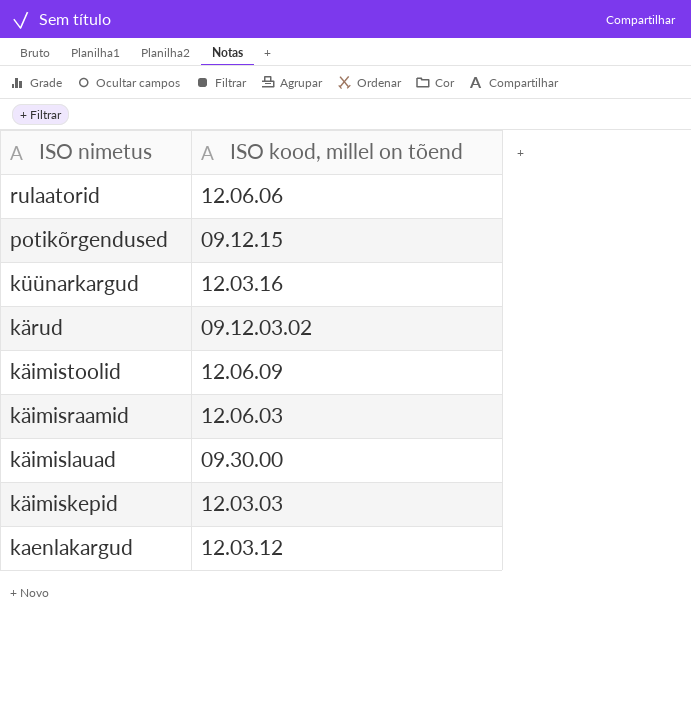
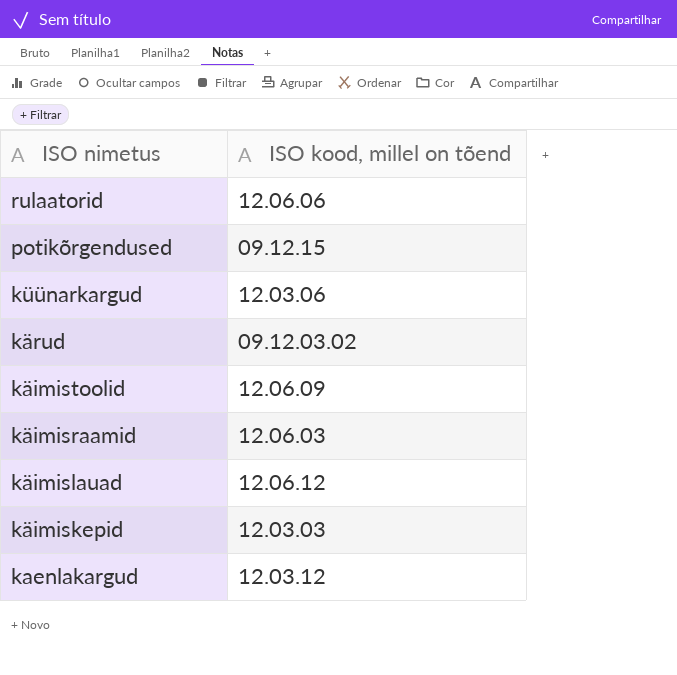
küünarkargud | ISO kood, millel on tõend: 12.03.16 -> 12.03.06
käimislauad | ISO kood, millel on tõend: 09.30.00 -> 12.06.12

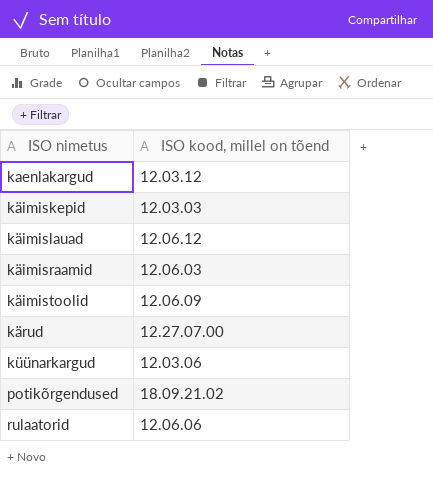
row order: ISO nimetus descending -> ISO nimetus ascending
kärud | ISO kood, millel on tõend: 09.12.03.02 -> 12.27.07.00
potikõrgendused | ISO kood, millel on tõend: 09.12.15 -> 18.09.21.02

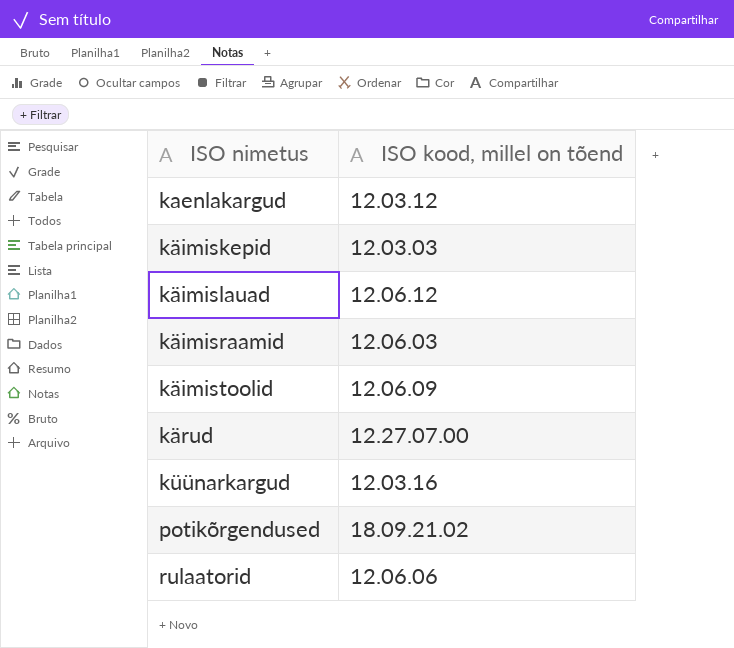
küünarkargud | ISO kood, millel on tõend: 12.03.06 -> 12.03.16

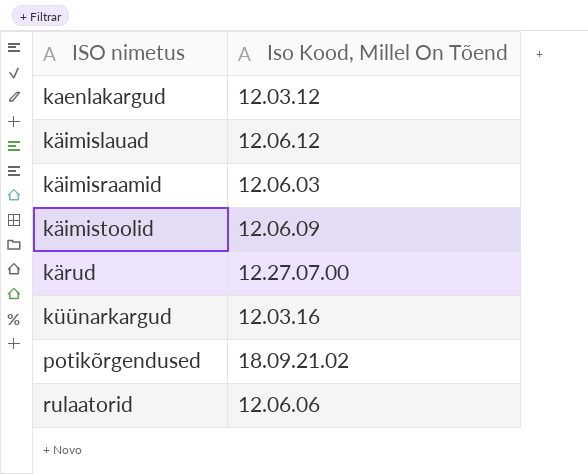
column name: ISO kood, millel on tõend -> Iso Kood, Millel On Tõend
row käimiskepid: 12.03.03 -> none

